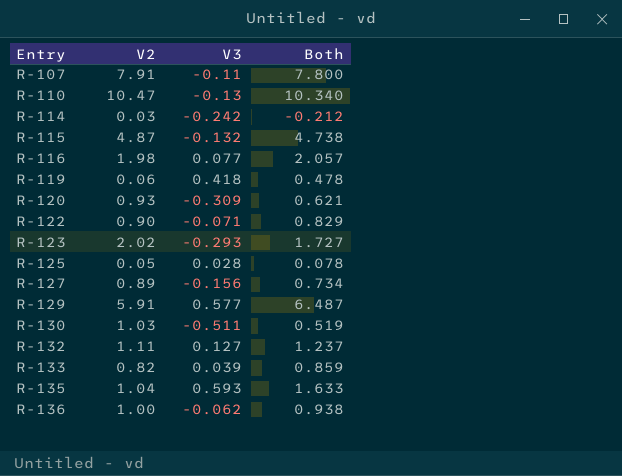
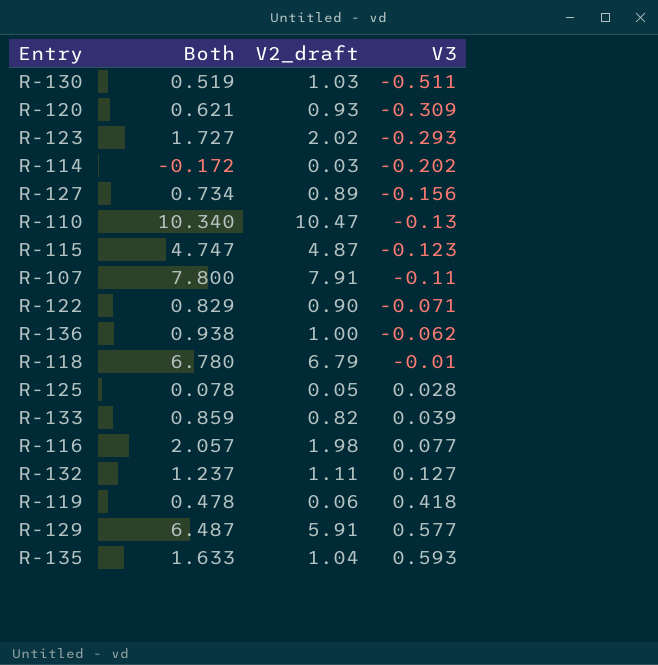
row order: Entry ascending -> V3 ascending
column Both | position: 4 -> 2
column name: V2 -> V2_draft
R-114 | Both: -0.212 -> -0.172
R-114 | V3: -0.242 -> -0.202
R-115 | Both: 4.738 -> 4.747
R-115 | V3: -0.132 -> -0.123
row R-118: none -> 6.780 | 6.79 | -0.01

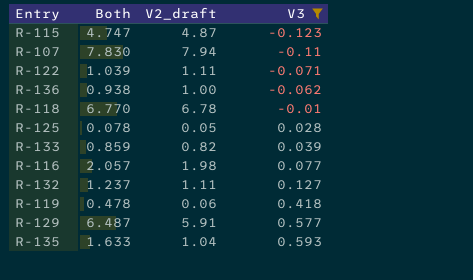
filter: none -> V3 >= -0.123
R-107 | Both: 7.800 -> 7.830
R-107 | V2_draft: 7.91 -> 7.94
R-122 | Both: 0.829 -> 1.039
R-122 | V2_draft: 0.90 -> 1.11
R-118 | Both: 6.780 -> 6.770
R-118 | V2_draft: 6.79 -> 6.78

